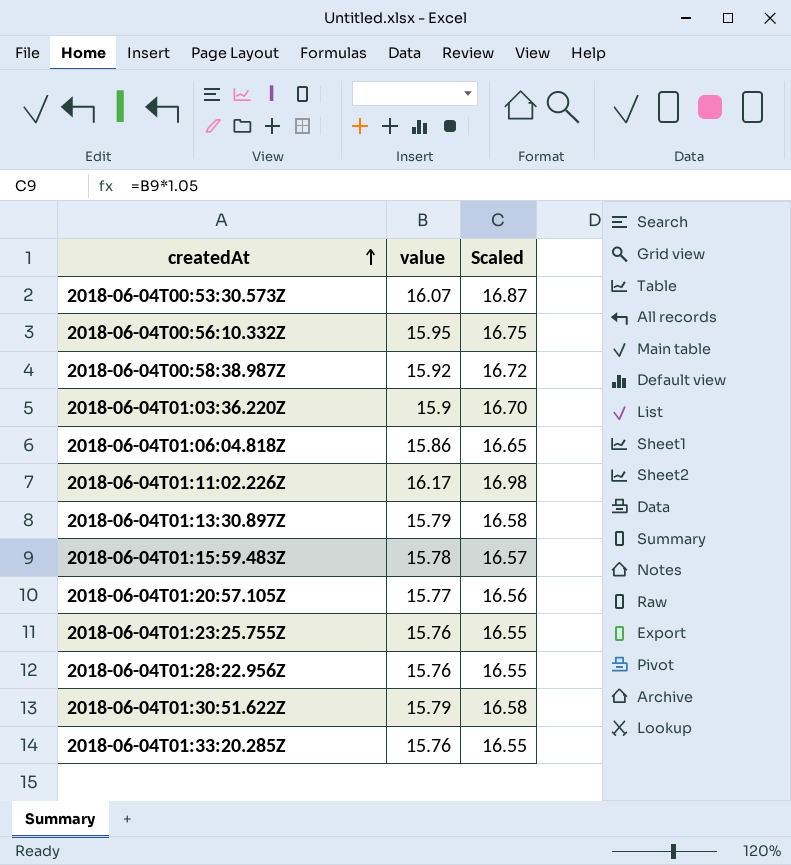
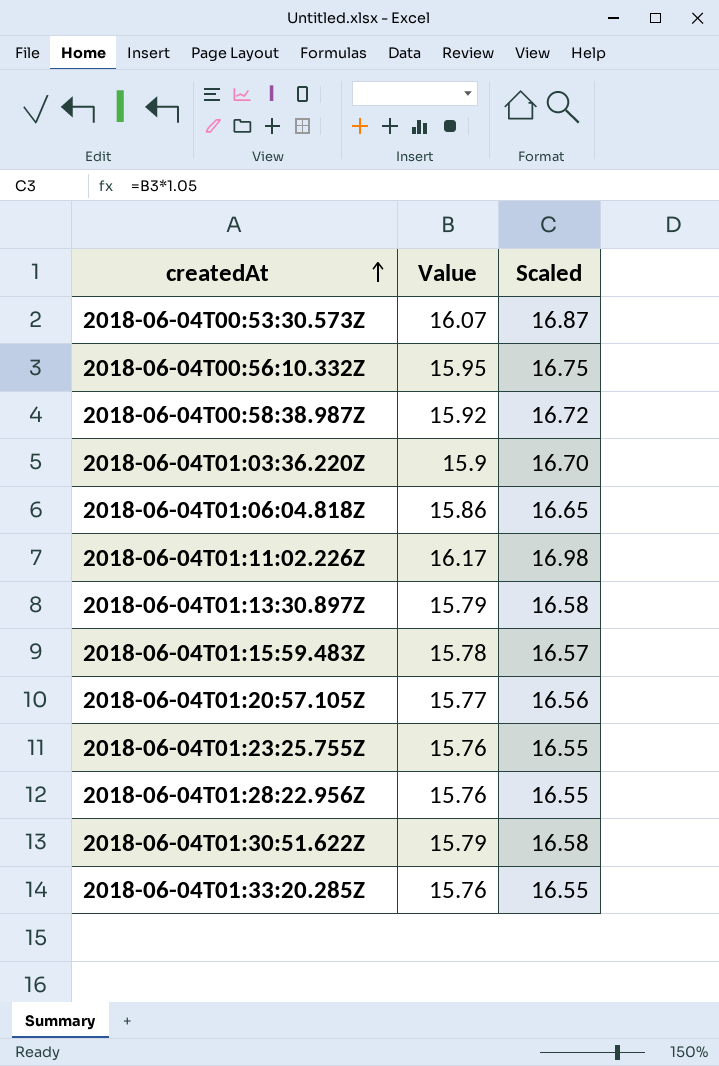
column name: value -> Value

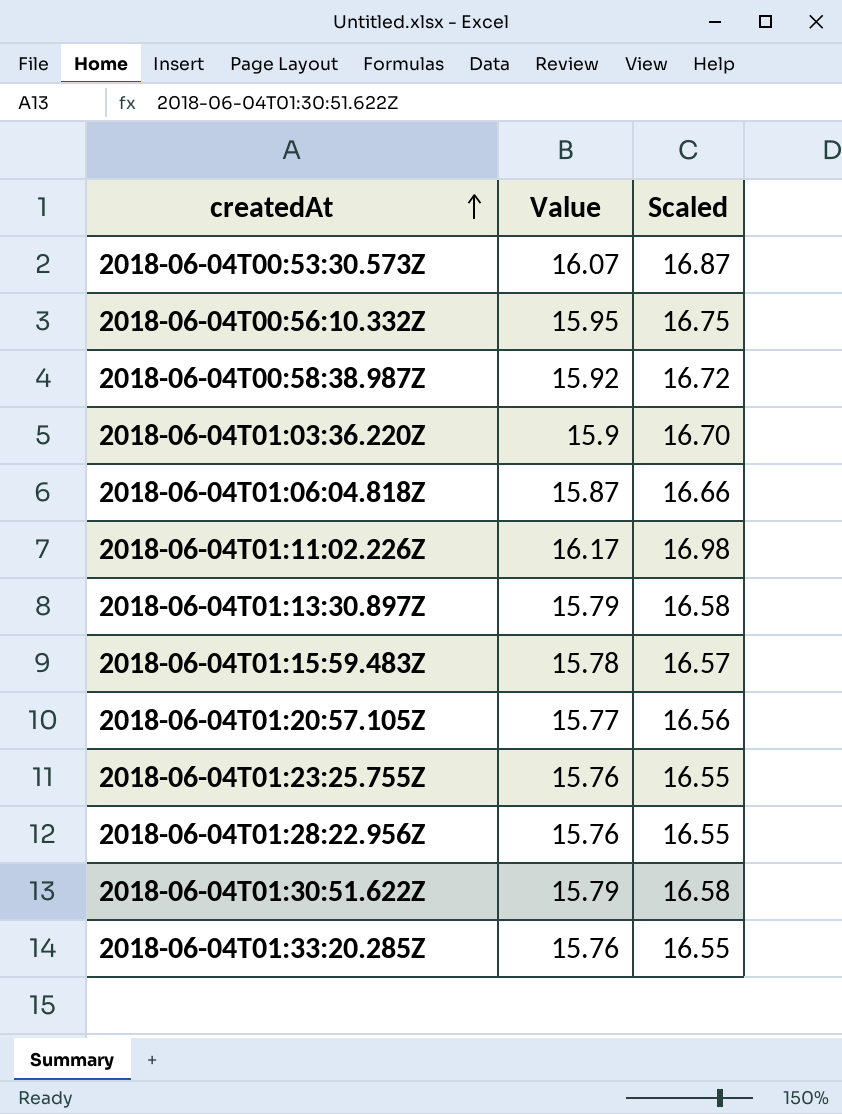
2018-06-04T01:06:04.818Z | Value: 15.86 -> 15.87
2018-06-04T01:06:04.818Z | Scaled: 16.65 -> 16.66

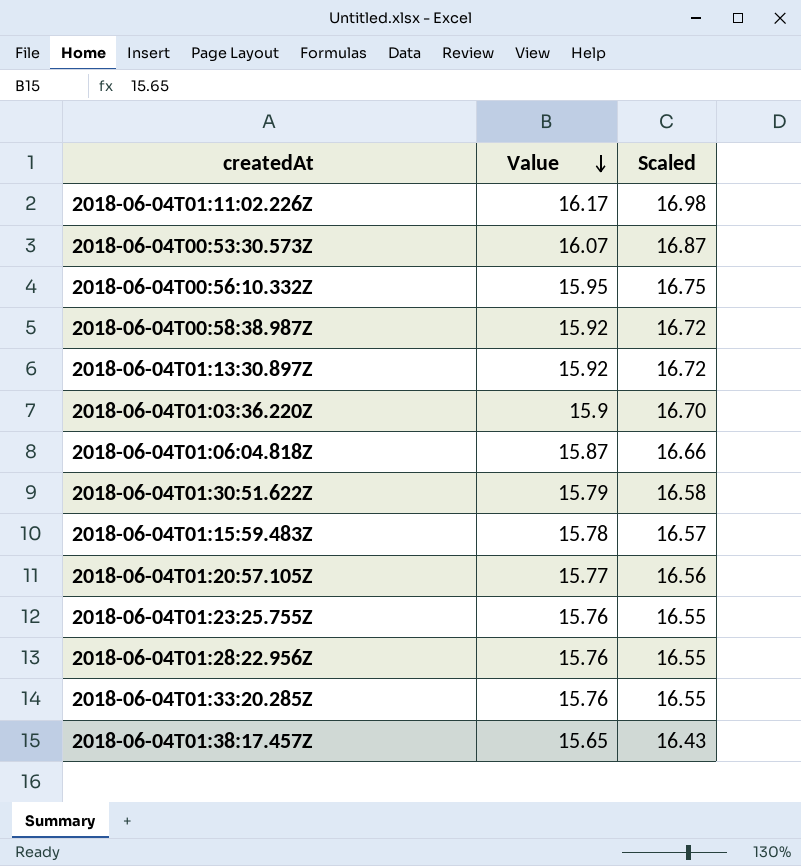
row order: createdAt ascending -> Value descending
2018-06-04T01:13:30.897Z | Value: 15.79 -> 15.92
2018-06-04T01:13:30.897Z | Scaled: 16.58 -> 16.72
row 2018-06-04T01:38:17.457Z: none -> 15.65 | 16.43

